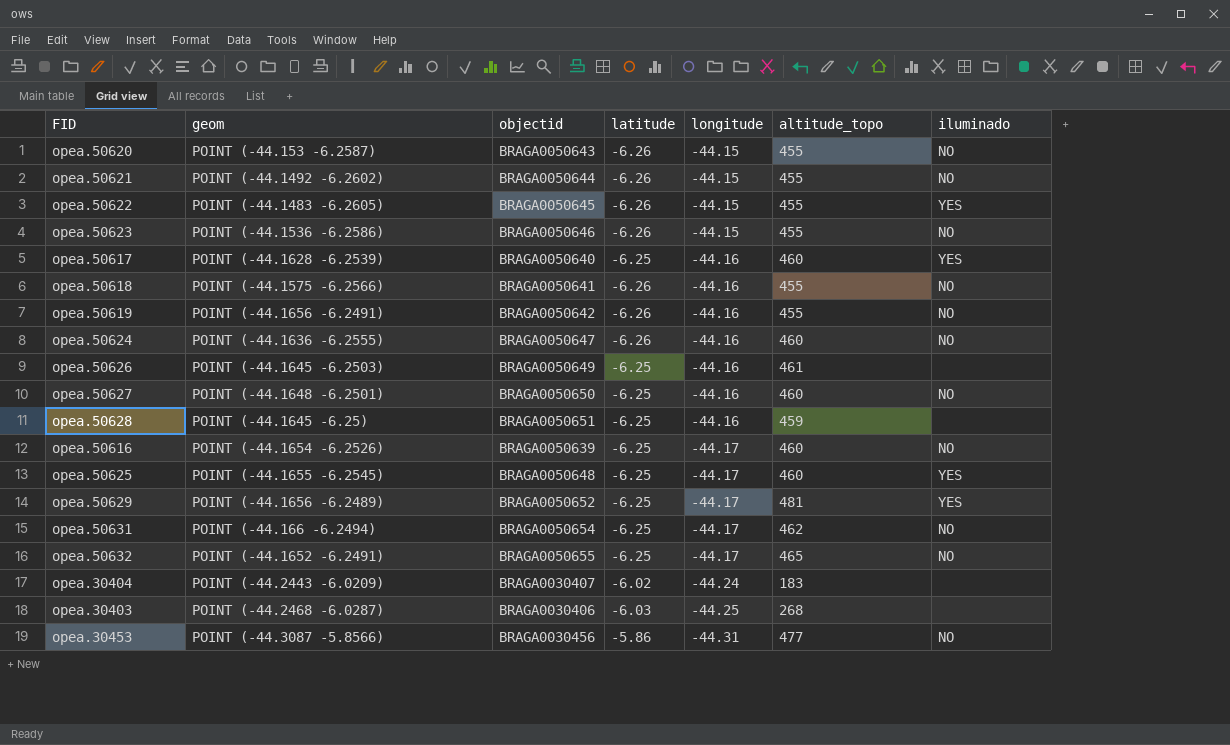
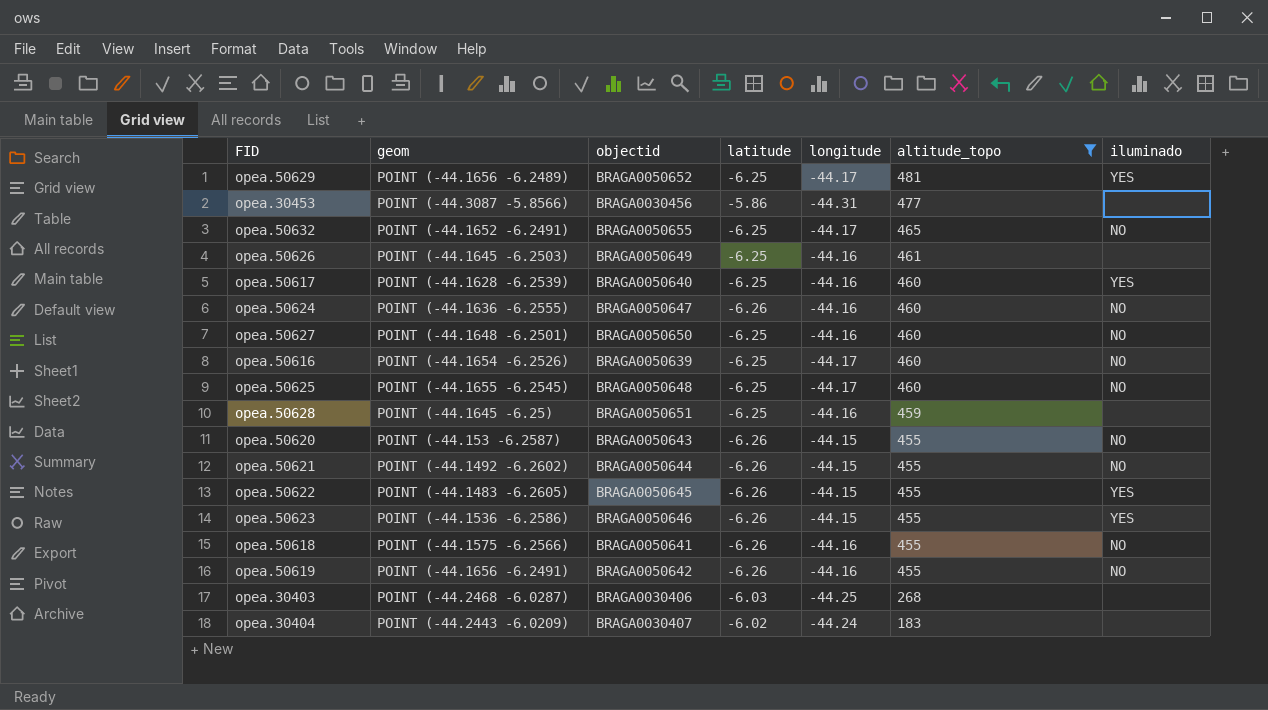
filter: none -> altitude_topo != 462
row order: longitude descending -> altitude_topo descending
opea.30453 | iluminado: NO -> none
opea.50625 | iluminado: YES -> NO
opea.50623 | iluminado: NO -> YES

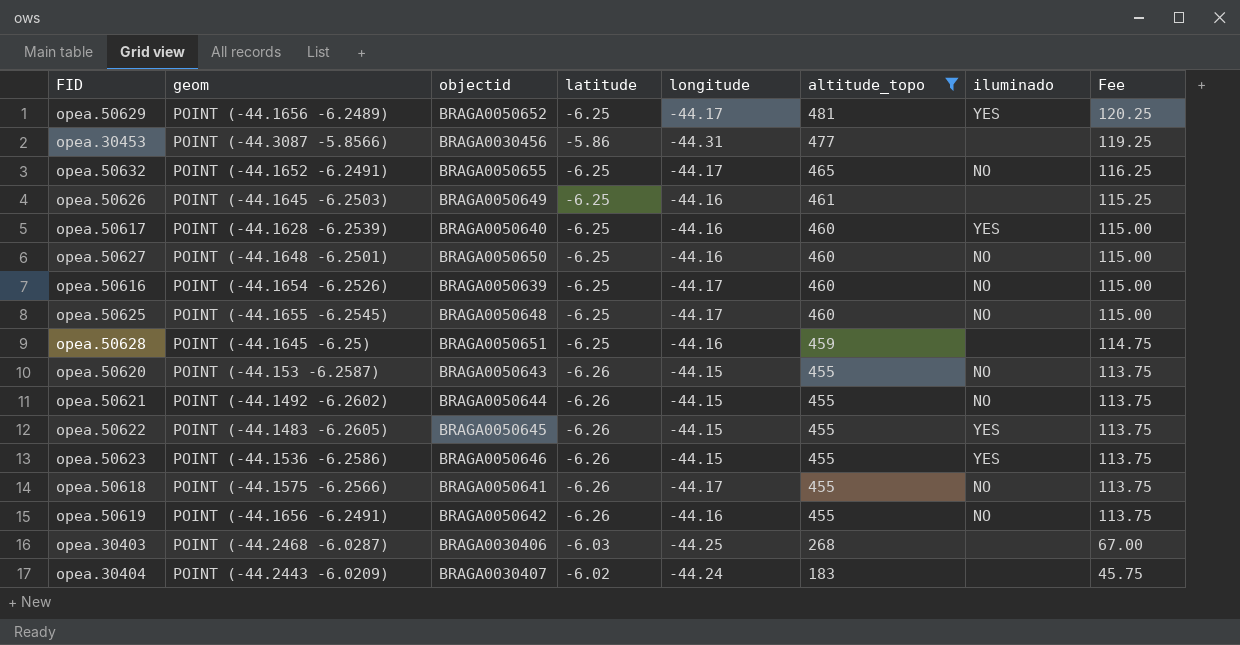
column Fee | formula: none -> [altitude_topo] * 0.25
row opea.50624: POINT (-44.1636 -6.2555) | BRAGA0050647 | -6.26 | -44.16 | 460 | NO -> none
opea.50618 | longitude: -44.16 -> -44.17

